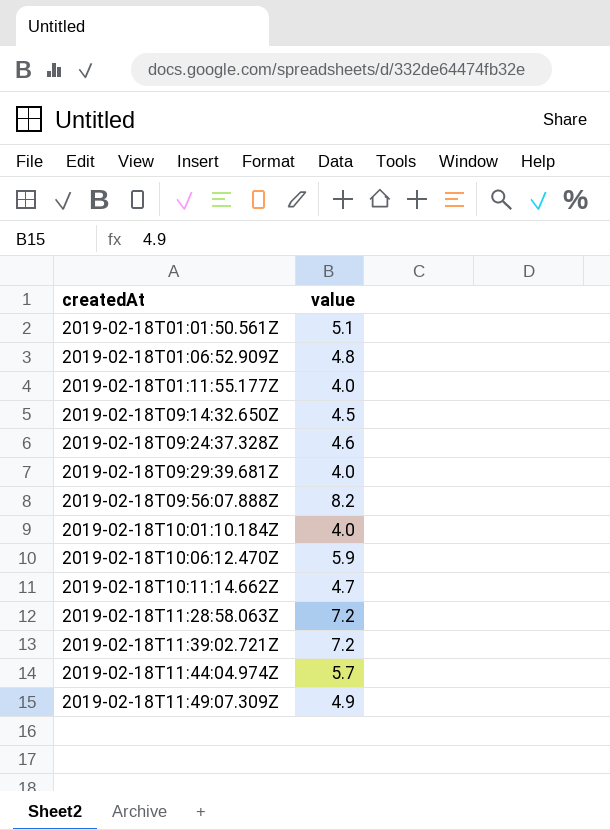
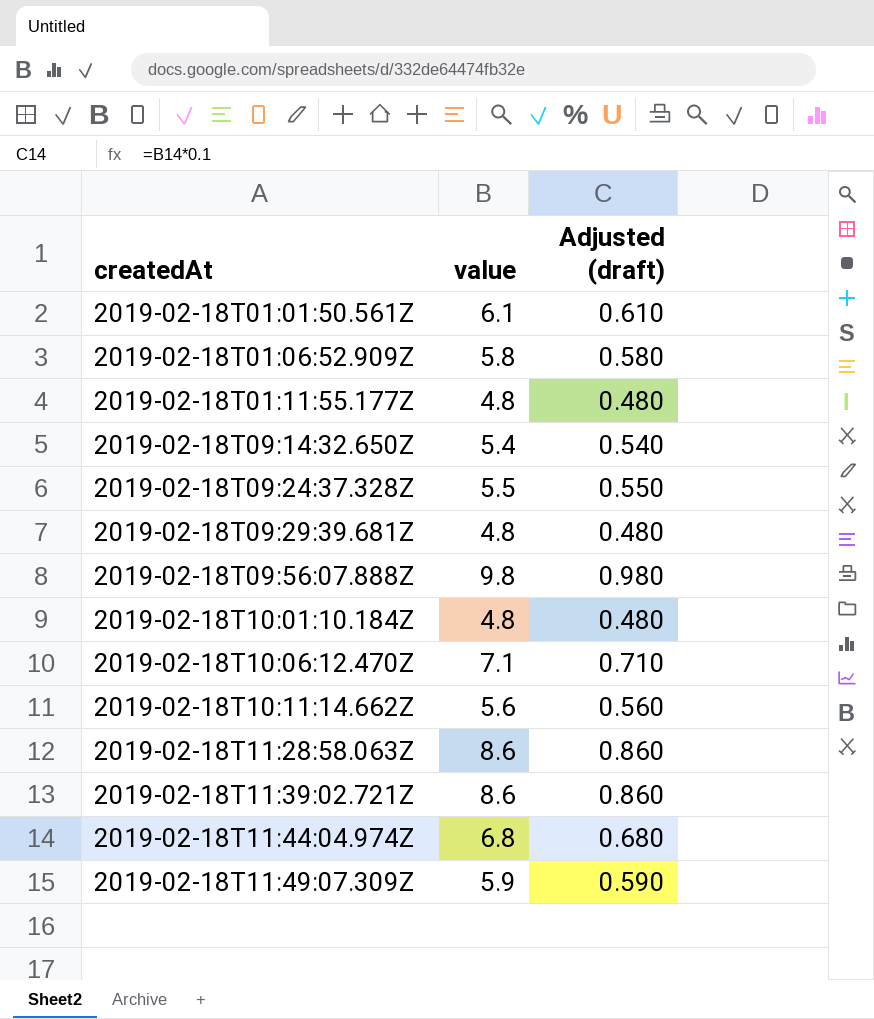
column Adjusted (draft) | formula: none -> [value] * 0.1
2019-02-18T01:01:50.561Z | value: 5.1 -> 6.1
2019-02-18T01:06:52.909Z | value: 4.8 -> 5.8
2019-02-18T01:11:55.177Z | value: 4.0 -> 4.8
2019-02-18T09:14:32.650Z | value: 4.5 -> 5.4
2019-02-18T09:24:37.328Z | value: 4.6 -> 5.5
2019-02-18T09:29:39.681Z | value: 4.0 -> 4.8
2019-02-18T09:56:07.888Z | value: 8.2 -> 9.8
2019-02-18T10:01:10.184Z | value: 4.0 -> 4.8
2019-02-18T10:06:12.470Z | value: 5.9 -> 7.1
2019-02-18T10:11:14.662Z | value: 4.7 -> 5.6
2019-02-18T11:28:58.063Z | value: 7.2 -> 8.6
2019-02-18T11:39:02.721Z | value: 7.2 -> 8.6
2019-02-18T11:44:04.974Z | value: 5.7 -> 6.8
2019-02-18T11:49:07.309Z | value: 4.9 -> 5.9

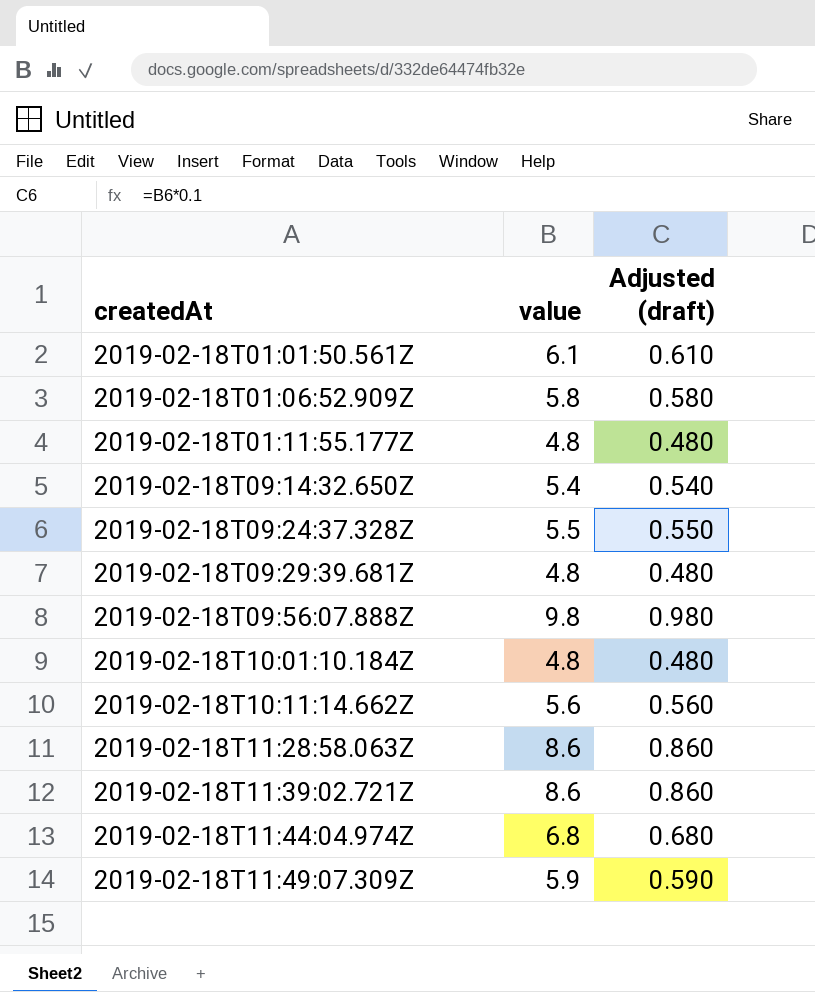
row 2019-02-18T10:06:12.470Z: 7.1 | 0.710 -> none

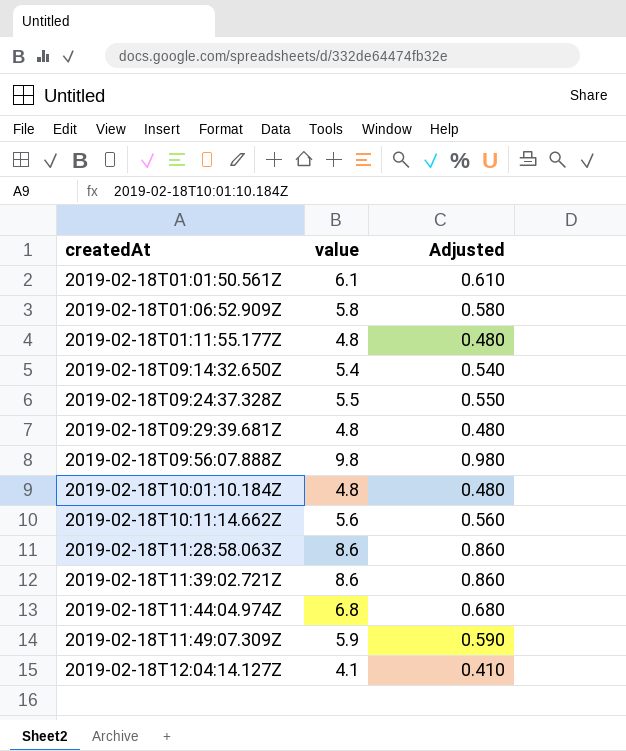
column name: Adjusted (draft) -> Adjusted
row 2019-02-18T12:04:14.127Z: none -> 4.1 | 0.410

